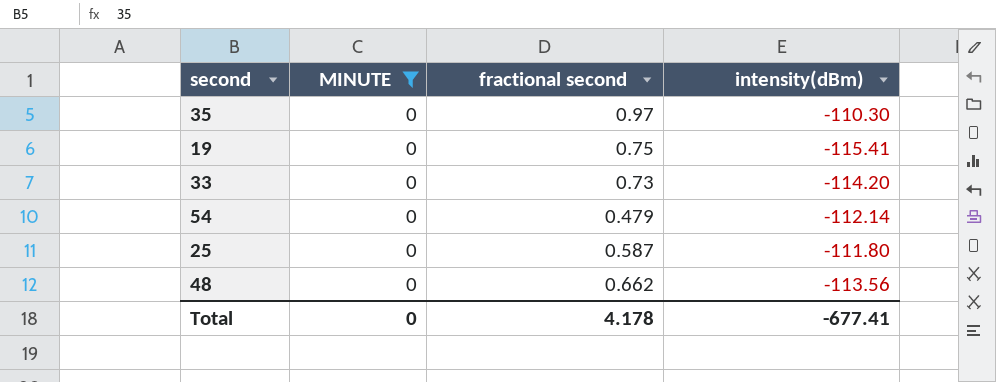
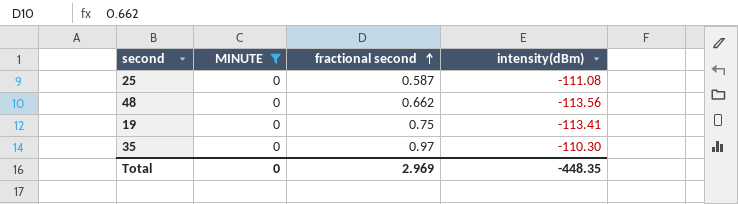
row order: none -> fractional second ascending
row 33: 0 | 0.73 | -114.20 -> none
row 54: 0 | 0.479 | -112.14 -> none
25 | intensity(dBm): -111.80 -> -111.08
19 | intensity(dBm): -115.41 -> -113.41
Total | fractional second: 4.178 -> 2.969
Total | intensity(dBm): -677.41 -> -448.35

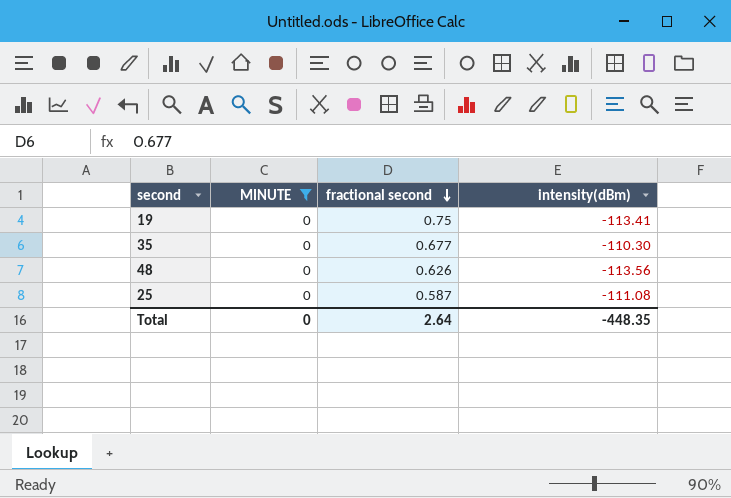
row order: fractional second ascending -> fractional second descending
35 | fractional second: 0.97 -> 0.677
48 | fractional second: 0.662 -> 0.626
Total | fractional second: 2.969 -> 2.64

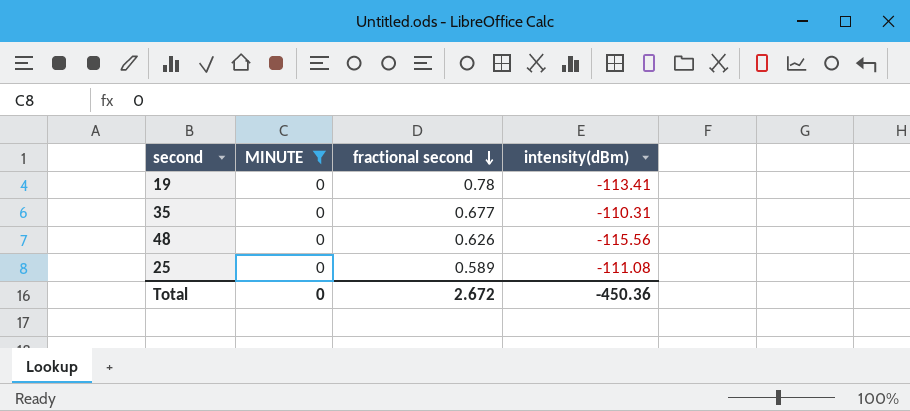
19 | fractional second: 0.75 -> 0.78
35 | intensity(dBm): -110.30 -> -110.31
48 | intensity(dBm): -113.56 -> -115.56
25 | fractional second: 0.587 -> 0.589
Total | fractional second: 2.64 -> 2.672
Total | intensity(dBm): -448.35 -> -450.36

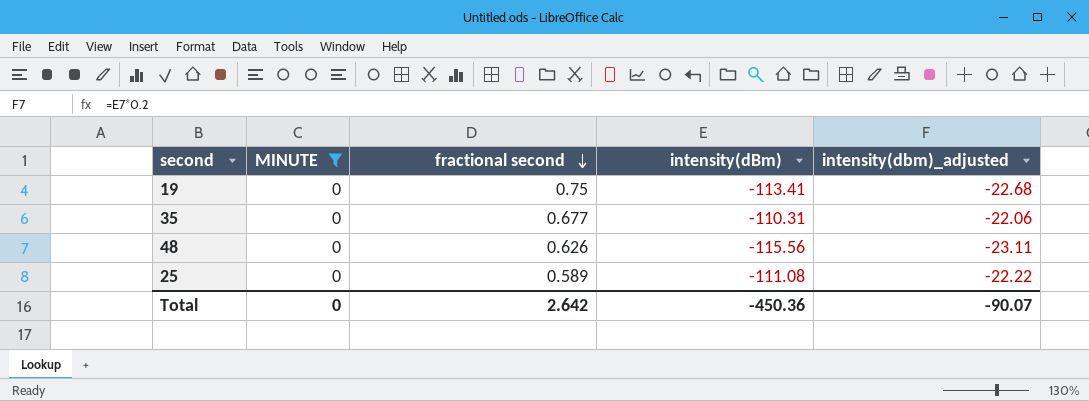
column intensity(dbm)_adjusted | formula: none -> [intensity(dBm)] * 0.2
19 | fractional second: 0.78 -> 0.75
Total | fractional second: 2.672 -> 2.642

